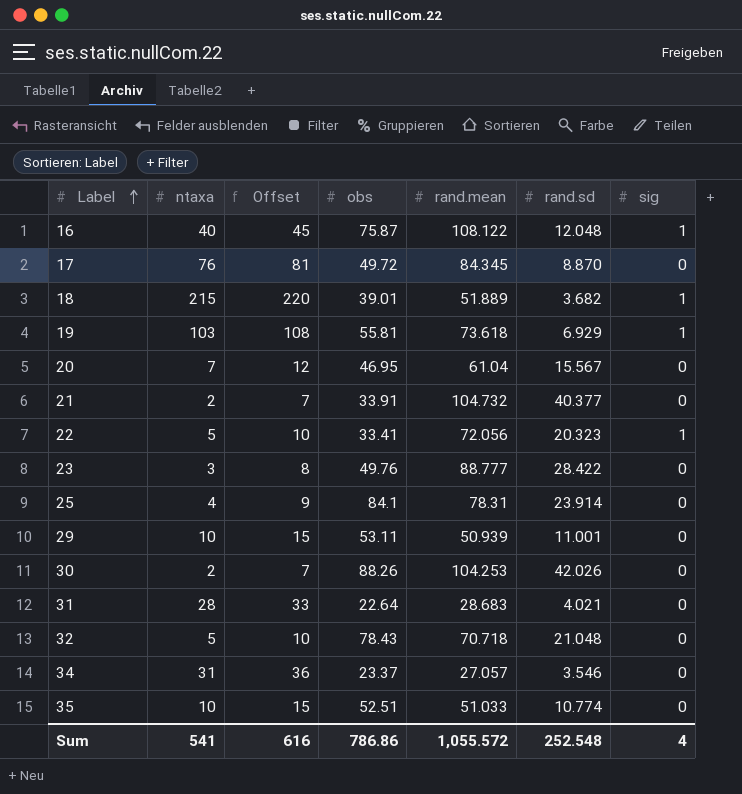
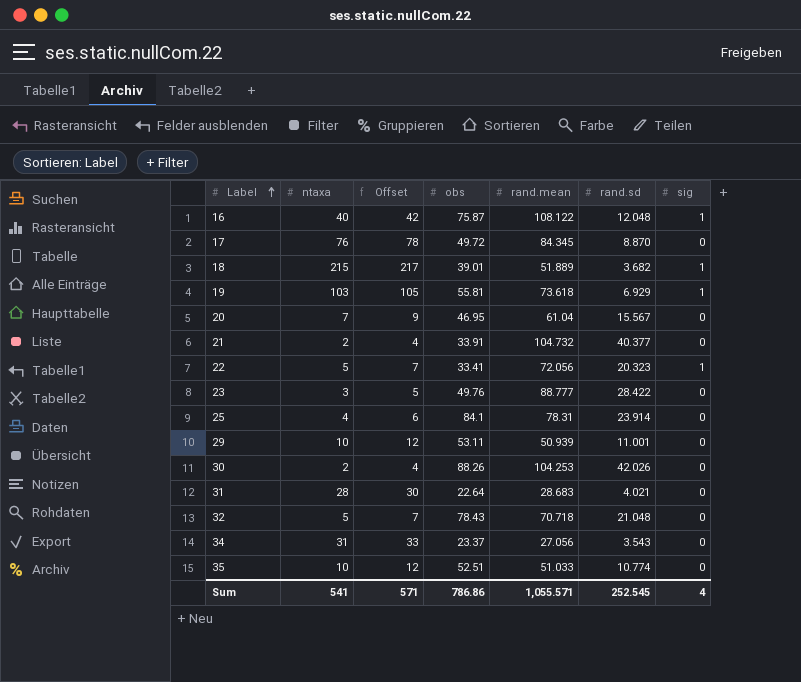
column Offset | formula: [ntaxa] + 5 -> [ntaxa] + 2
34 | rand.mean: 27.057 -> 27.056
34 | rand.sd: 3.546 -> 3.543
Sum | Offset: 616 -> 571
Sum | rand.mean: 1,055.572 -> 1,055.571
Sum | rand.sd: 252.548 -> 252.545

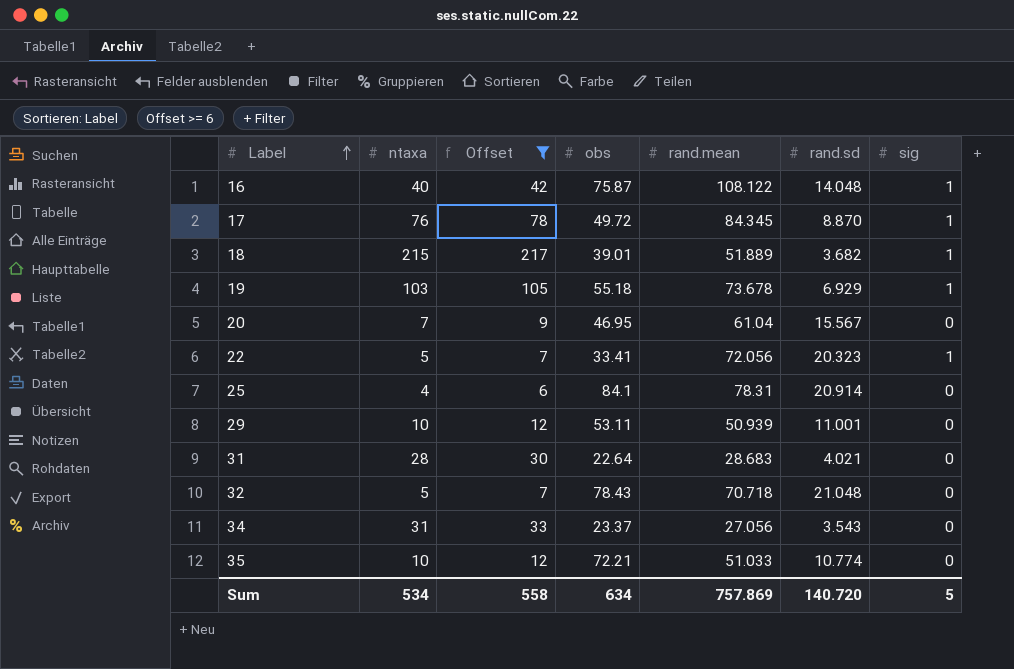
filter: none -> Offset >= 6
16 | rand.sd: 12.048 -> 14.048
17 | sig: 0 -> 1
19 | obs: 55.81 -> 55.18
19 | rand.mean: 73.618 -> 73.678
25 | rand.sd: 23.914 -> 20.914
35 | obs: 52.51 -> 72.21
Sum | ntaxa: 541 -> 534
Sum | Offset: 571 -> 558
Sum | obs: 786.86 -> 634
Sum | rand.mean: 1,055.571 -> 757.869
Sum | rand.sd: 252.545 -> 140.720
Sum | sig: 4 -> 5

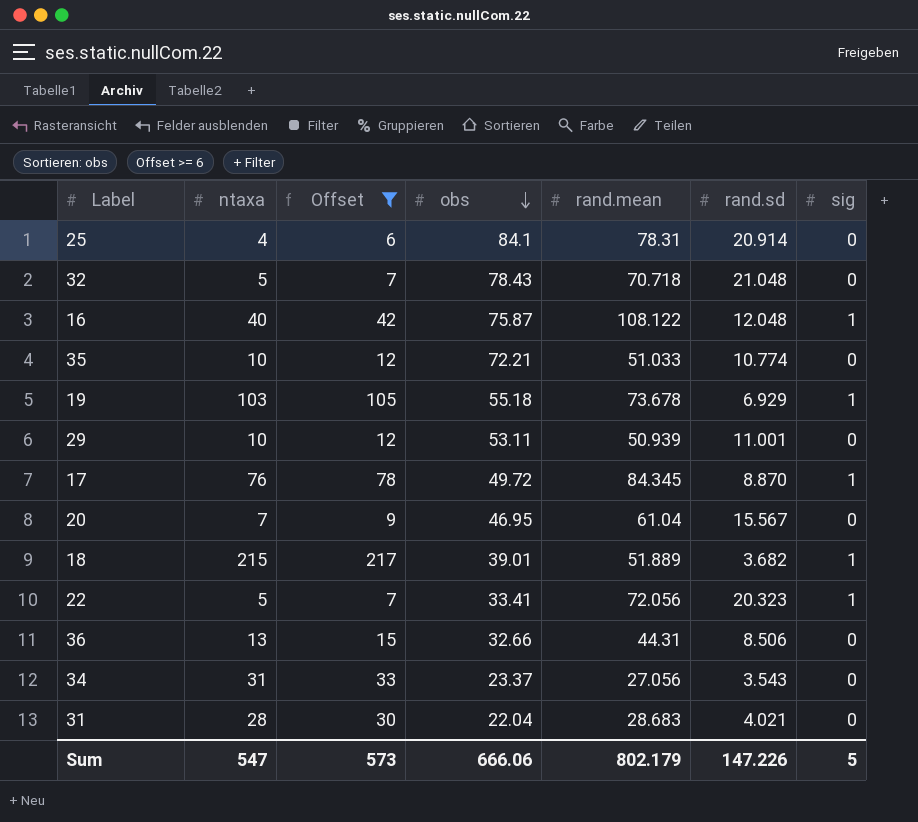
row order: Label ascending -> obs descending
16 | rand.sd: 14.048 -> 12.048
row 36: none -> 13 | 15 | 32.66 | 44.31 | 8.506 | 0
31 | obs: 22.64 -> 22.04
Sum | ntaxa: 534 -> 547
Sum | Offset: 558 -> 573
Sum | obs: 634 -> 666.06
Sum | rand.mean: 757.869 -> 802.179
Sum | rand.sd: 140.720 -> 147.226

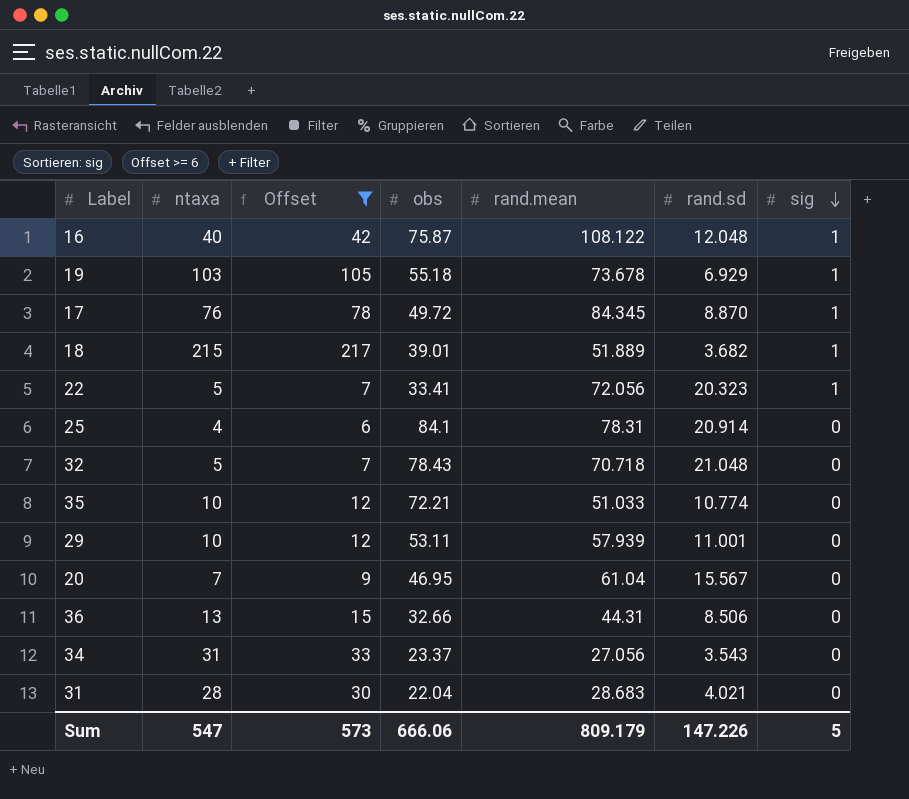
row order: obs descending -> sig descending
29 | rand.mean: 50.939 -> 57.939
Sum | rand.mean: 802.179 -> 809.179

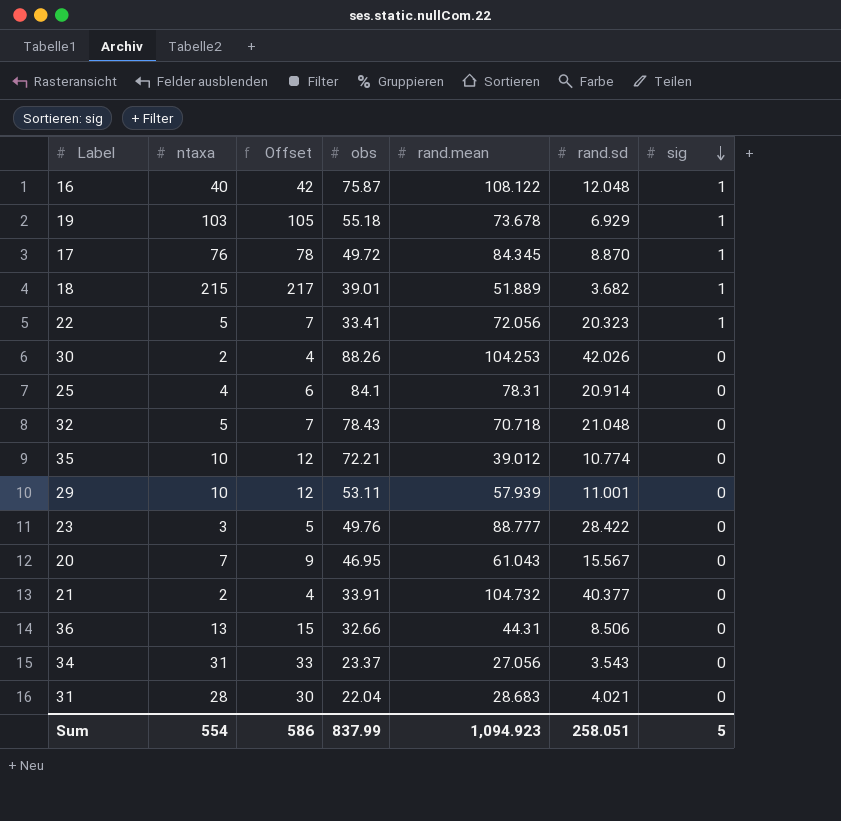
filter: Offset >= 6 -> none
35 | rand.mean: 51.033 -> 39.012
20 | rand.mean: 61.04 -> 61.043
Sum | ntaxa: 547 -> 554
Sum | Offset: 573 -> 586
Sum | obs: 666.06 -> 837.99
Sum | rand.mean: 809.179 -> 1,094.923
Sum | rand.sd: 147.226 -> 258.051

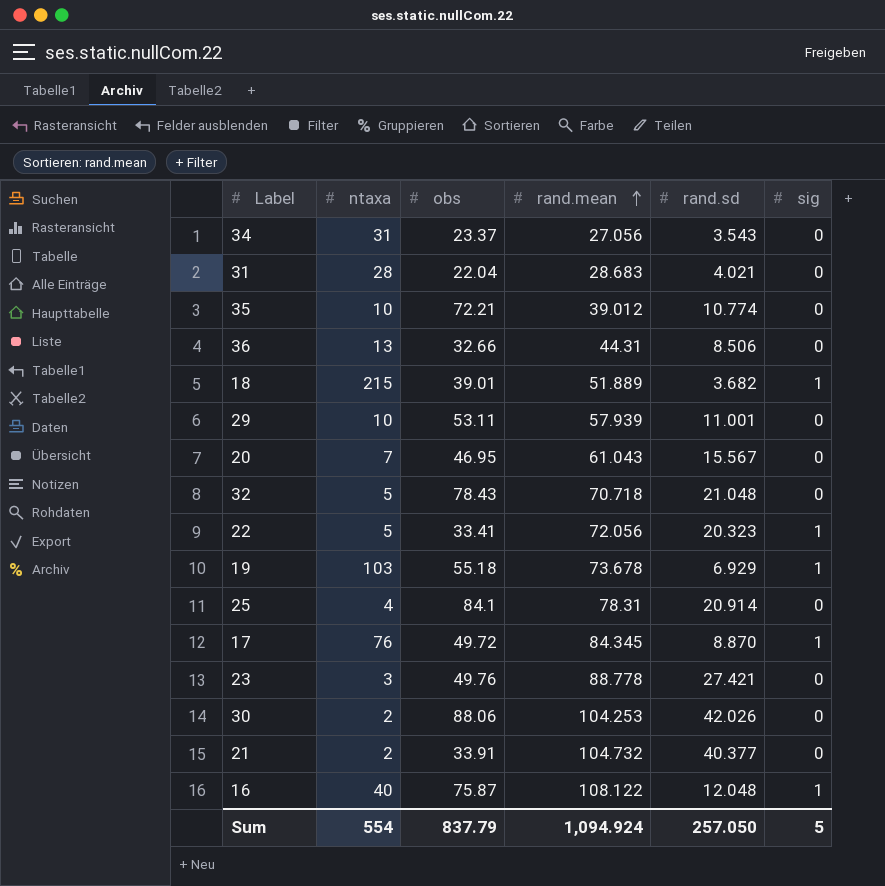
row order: sig descending -> rand.mean ascending
column Offset | formula: [ntaxa] + 2 -> none
23 | rand.mean: 88.777 -> 88.778
23 | rand.sd: 28.422 -> 27.421
30 | obs: 88.26 -> 88.06
Sum | obs: 837.99 -> 837.79
Sum | rand.mean: 1,094.923 -> 1,094.924
Sum | rand.sd: 258.051 -> 257.050

